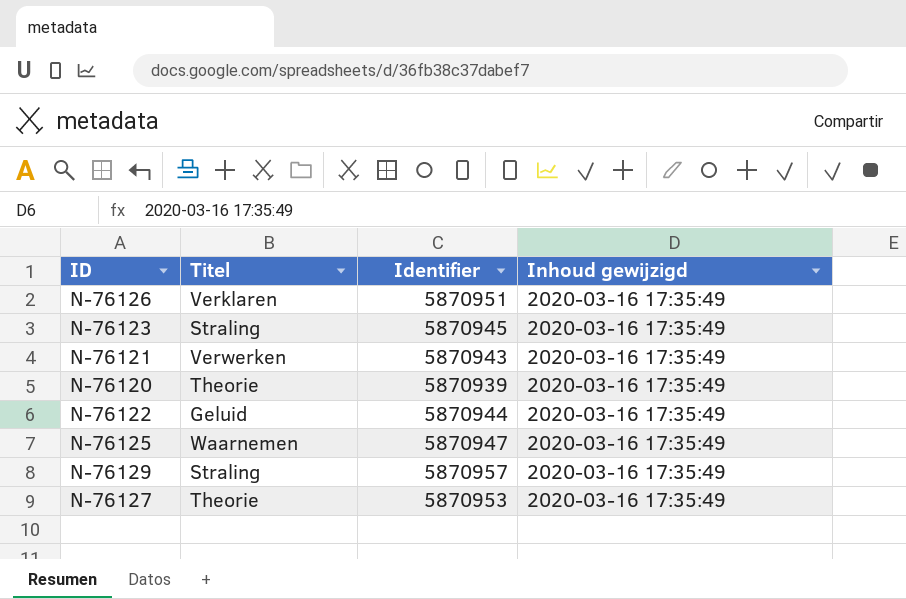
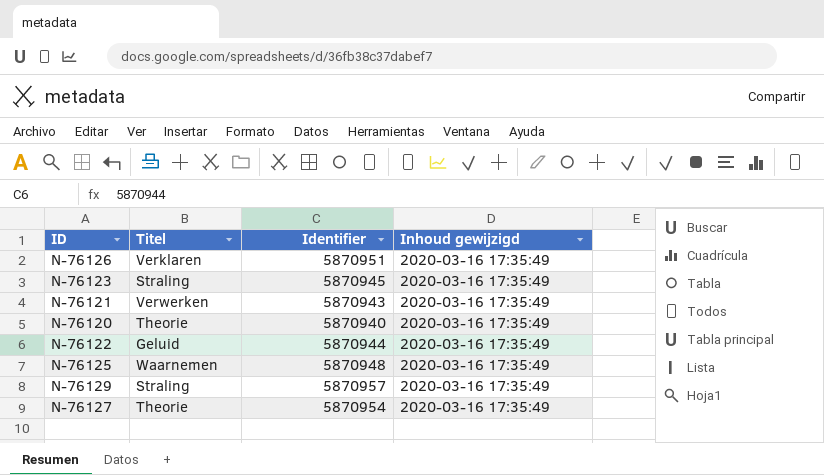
N-76120 | Identifier: 5870939 -> 5870940
N-76125 | Identifier: 5870947 -> 5870948
N-76127 | Identifier: 5870953 -> 5870954

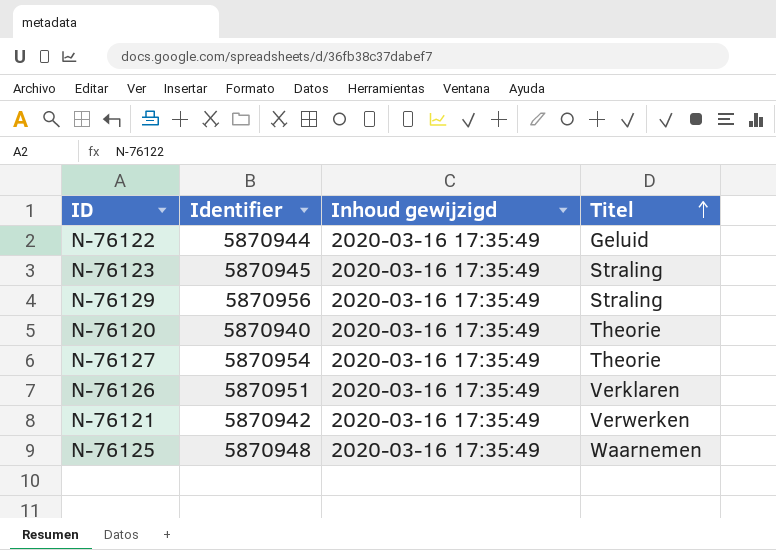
row order: none -> Titel ascending
column Titel | position: 2 -> 4
N-76129 | Identifier: 5870957 -> 5870956
N-76121 | Identifier: 5870943 -> 5870942

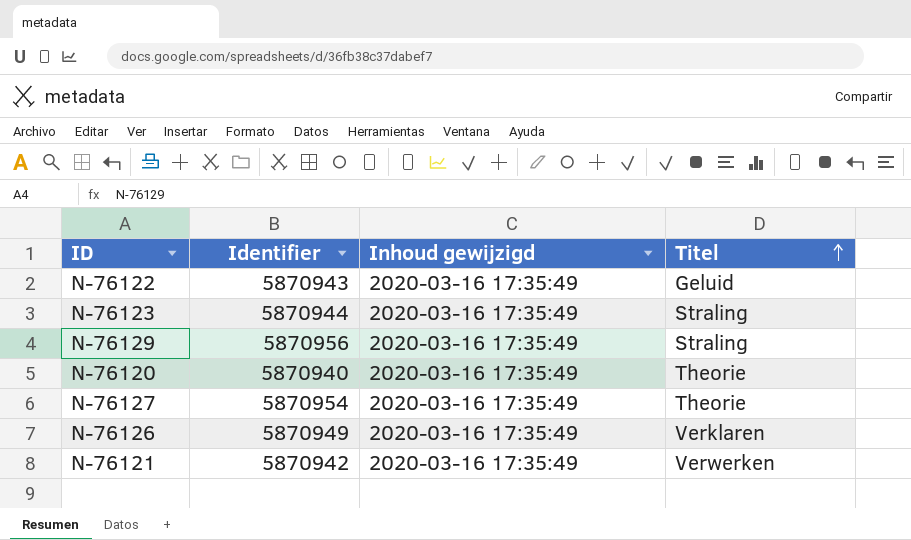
row N-76125: 5870948 | 2020-03-16 17:35:49 | Waarnemen -> none
N-76122 | Identifier: 5870944 -> 5870943
N-76123 | Identifier: 5870945 -> 5870944
N-76126 | Identifier: 5870951 -> 5870949

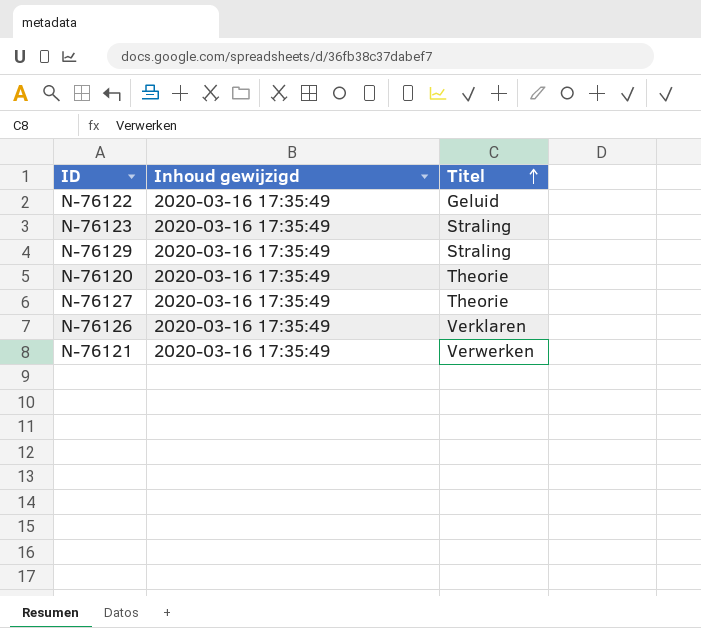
column Identifier | position: 2 -> none

